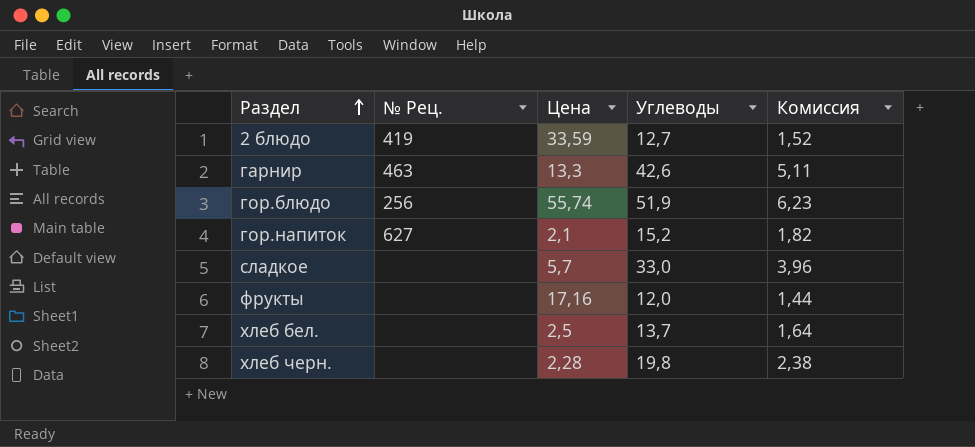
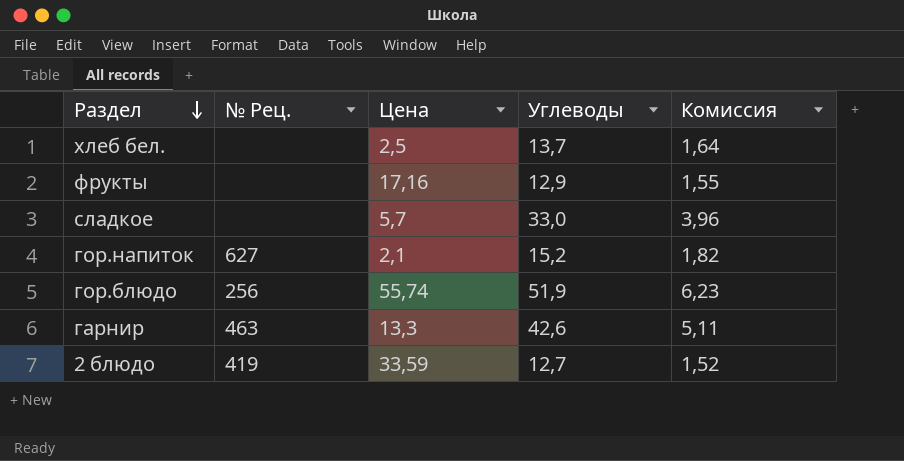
row order: Раздел ascending -> Раздел descending
row хлеб черн.: none | 2,28 | 19,8 | 2,38 -> none
фрукты | Углеводы: 12,0 -> 12,9
фрукты | Комиссия: 1,44 -> 1,55

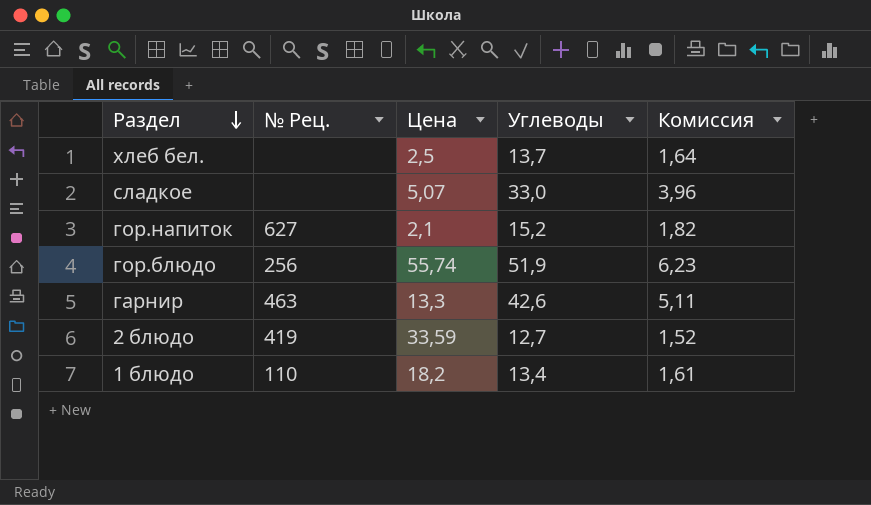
row фрукты: none | 17,16 | 12,9 | 1,55 -> none
сладкое | Цена: 5,7 -> 5,07
row 1 блюдо: none -> 110 | 18,2 | 13,4 | 1,61

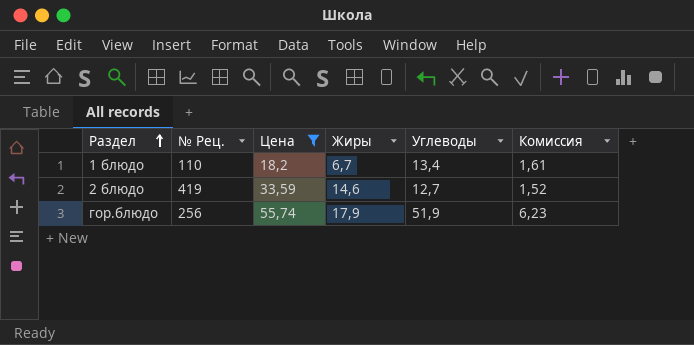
filter: none -> Цена >= 18,2
row order: Раздел descending -> Раздел ascending
column Жиры | position: none -> 4

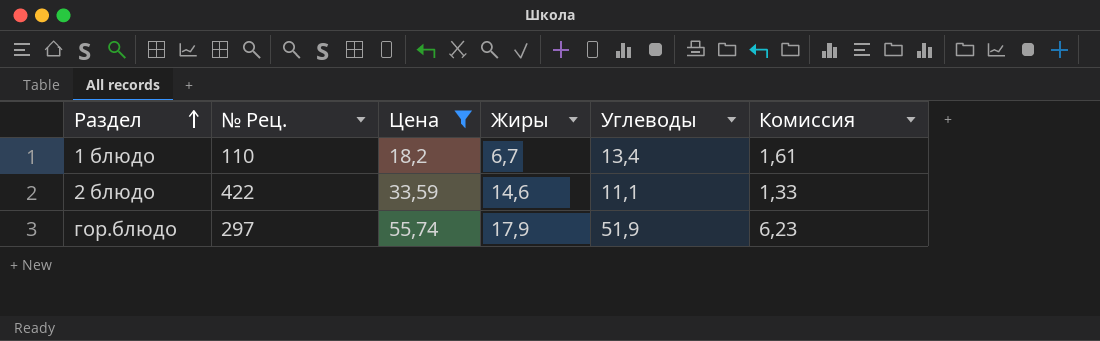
2 блюдо | № Рец.: 419 -> 422
2 блюдо | Углеводы: 12,7 -> 11,1
2 блюдо | Комиссия: 1,52 -> 1,33
гор.блюдо | № Рец.: 256 -> 297

